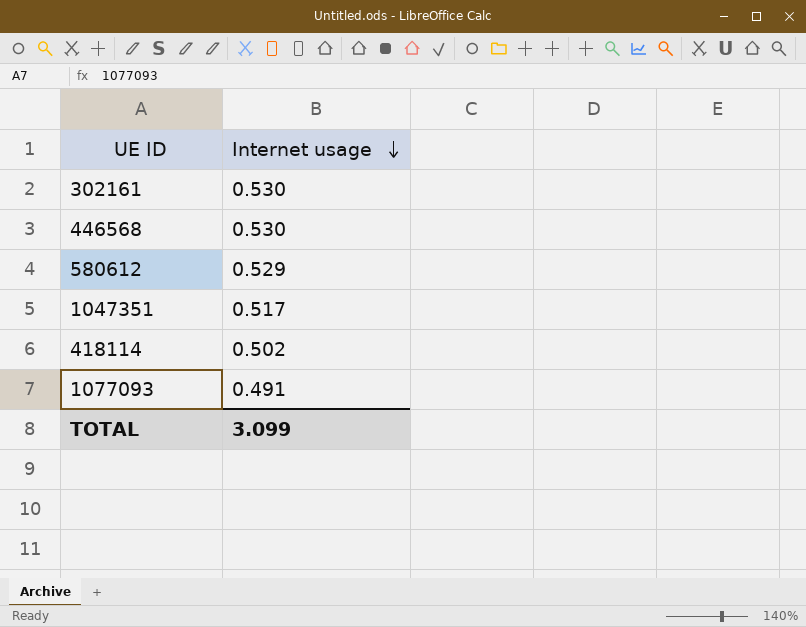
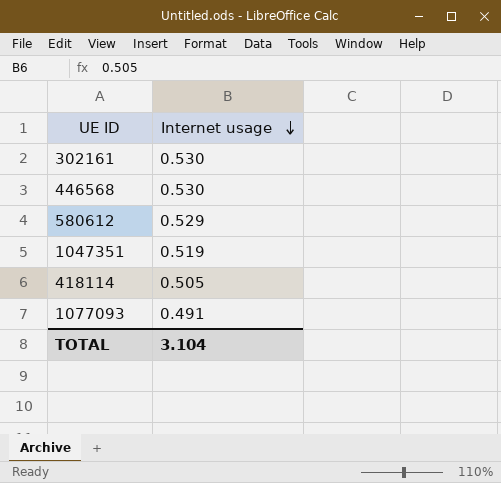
1047351 | Internet usage: 0.517 -> 0.519
418114 | Internet usage: 0.502 -> 0.505
TOTAL | Internet usage: 3.099 -> 3.104

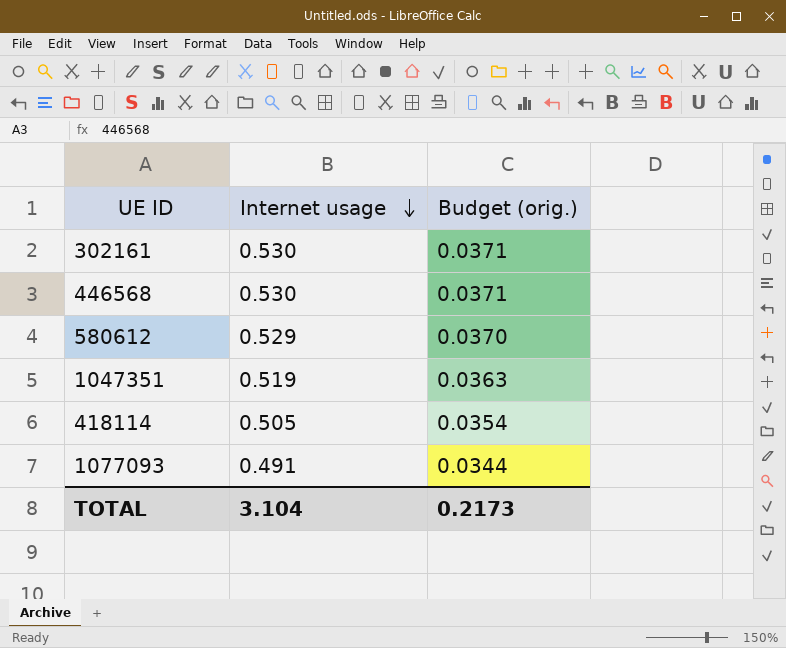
column Budget (orig.) | formula: none -> [Internet usage] * 0.07

